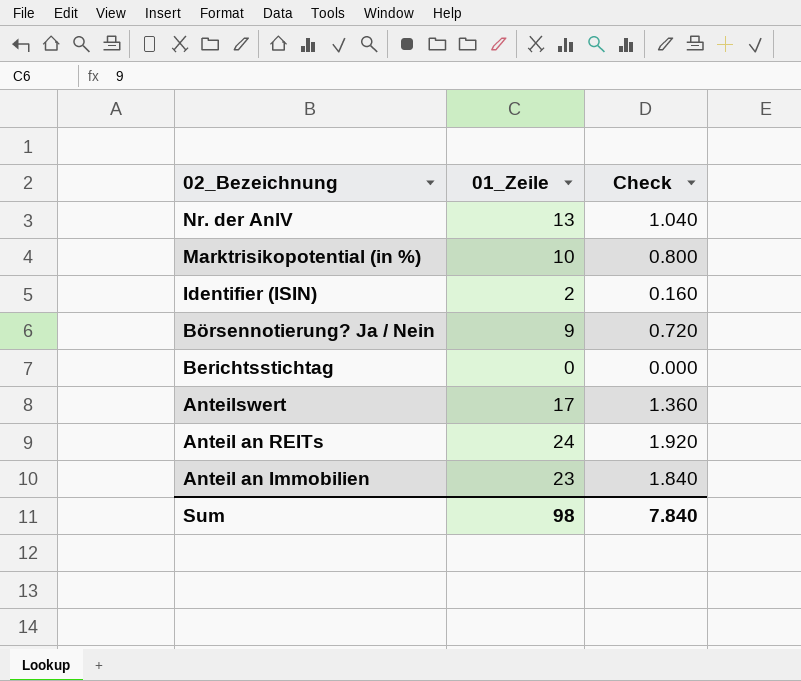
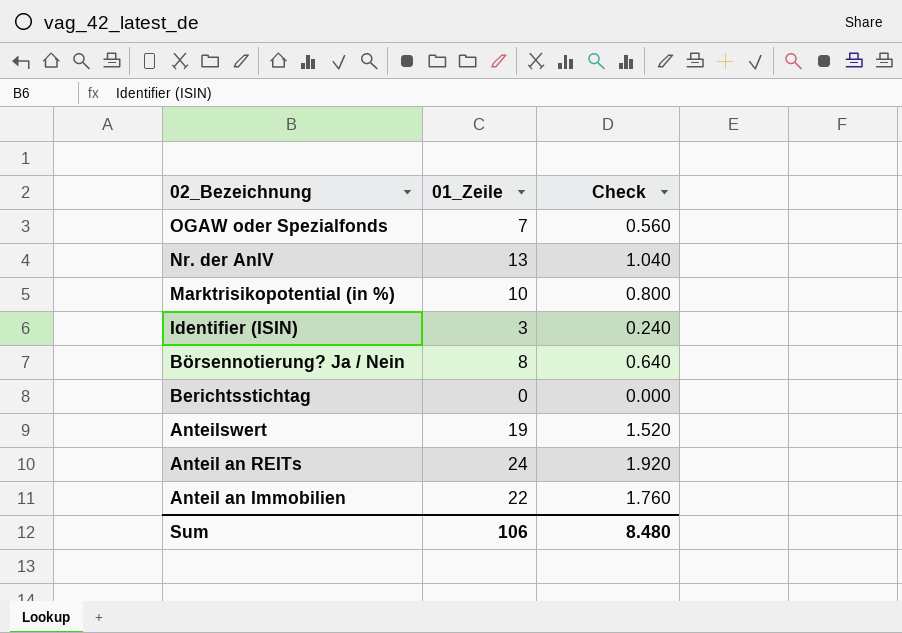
row OGAW oder Spezialfonds: none -> 7 | 0.560
Identifier (ISIN) | 01_Zeile: 2 -> 3
Identifier (ISIN) | Check: 0.160 -> 0.240
Börsennotierung? Ja / Nein | 01_Zeile: 9 -> 8
Börsennotierung? Ja / Nein | Check: 0.720 -> 0.640
Anteilswert | 01_Zeile: 17 -> 19
Anteilswert | Check: 1.360 -> 1.520
Anteil an Immobilien | 01_Zeile: 23 -> 22
Anteil an Immobilien | Check: 1.840 -> 1.760
Sum | 01_Zeile: 98 -> 106
Sum | Check: 7.840 -> 8.480

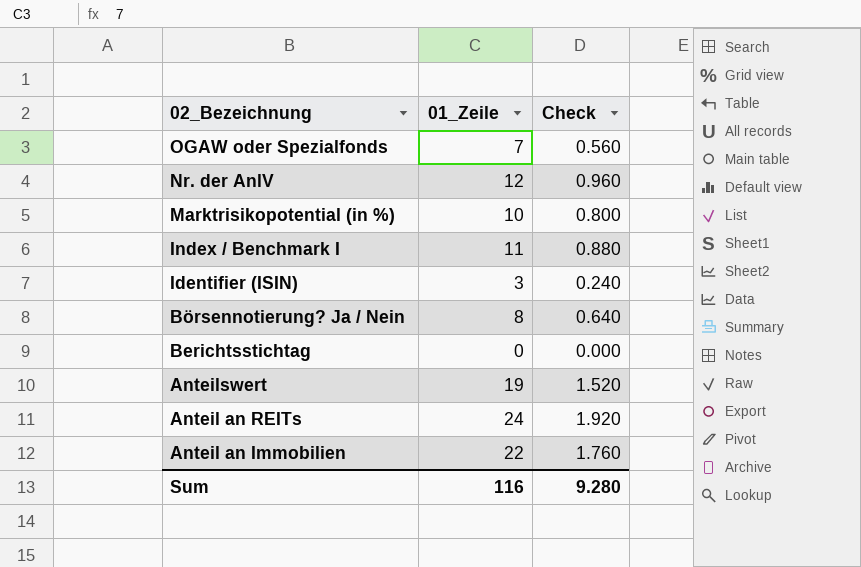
Nr. der AnlV | 01_Zeile: 13 -> 12
Nr. der AnlV | Check: 1.040 -> 0.960
row Index / Benchmark I: none -> 11 | 0.880
Sum | 01_Zeile: 106 -> 116
Sum | Check: 8.480 -> 9.280

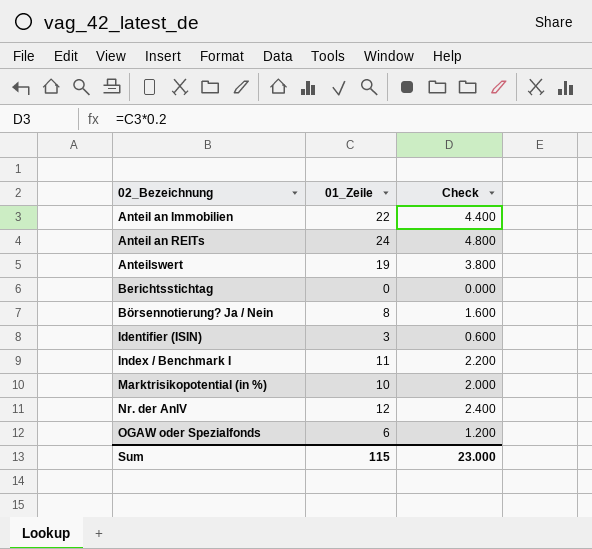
row order: 02_Bezeichnung descending -> 02_Bezeichnung ascending
column Check | formula: [01_Zeile] * 0.08 -> [01_Zeile] * 0.2
OGAW oder Spezialfonds | 01_Zeile: 7 -> 6
Sum | 01_Zeile: 116 -> 115
Sum | Check: 9.280 -> 23.000

